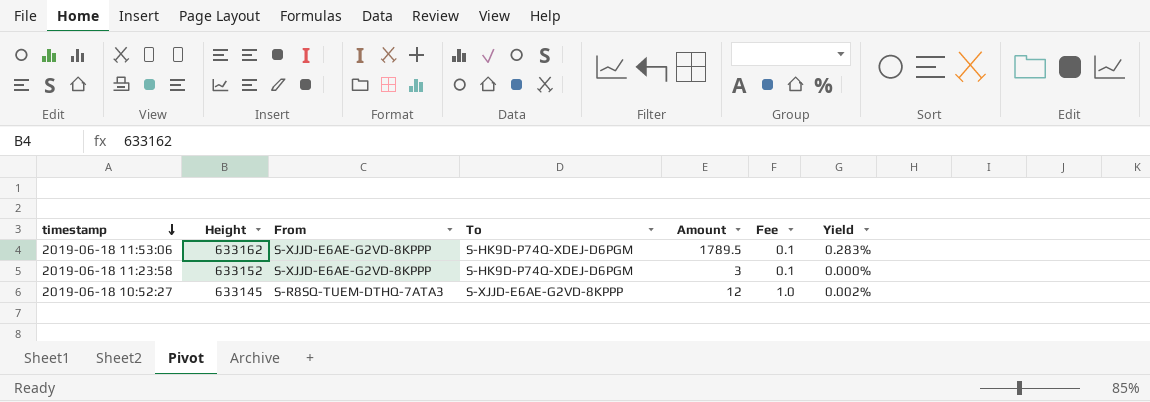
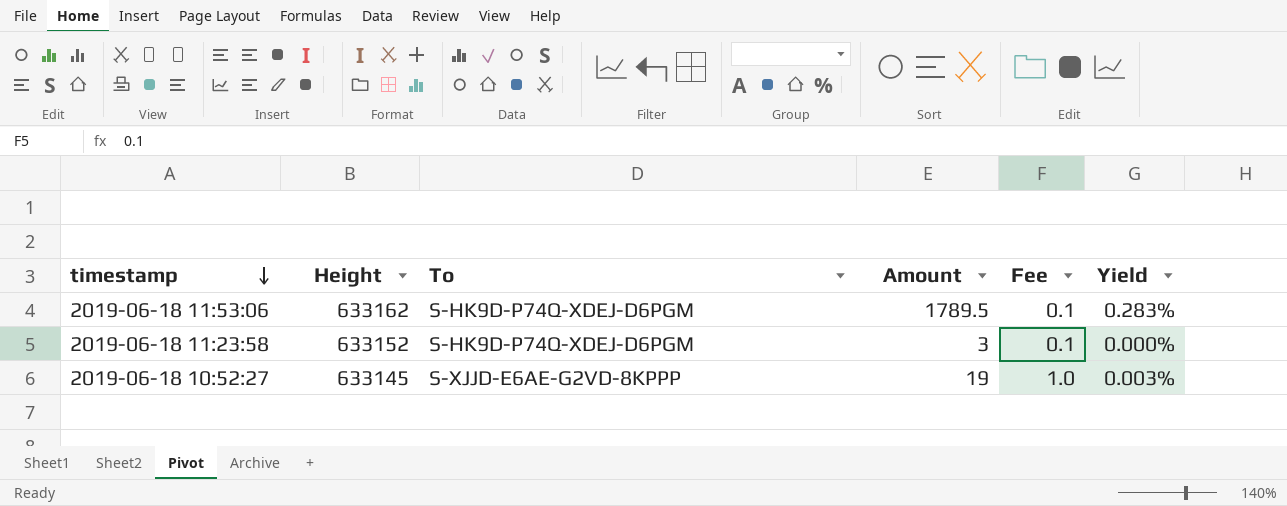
column From | position: 3 -> none
2019-06-18 10:52:27 | Amount: 12 -> 19
2019-06-18 10:52:27 | Yield: 0.002% -> 0.003%

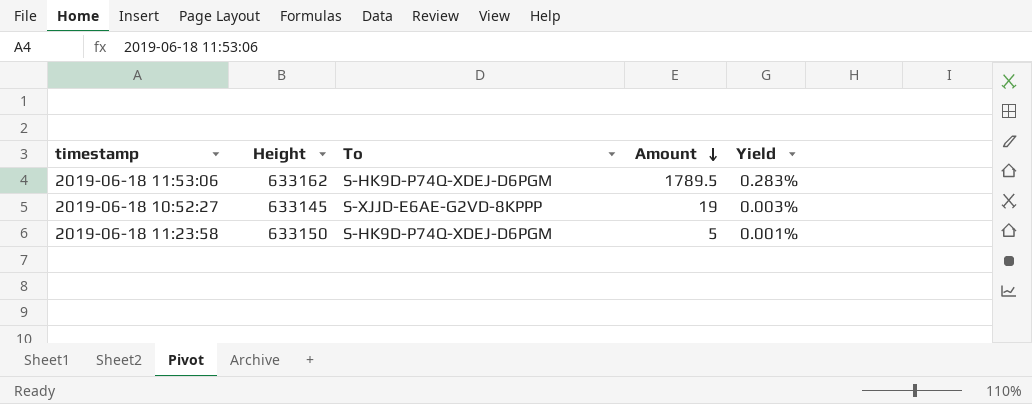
row order: timestamp descending -> Amount descending
column Fee | position: 5 -> none
2019-06-18 11:23:58 | Height: 633152 -> 633150
2019-06-18 11:23:58 | Amount: 3 -> 5
2019-06-18 11:23:58 | Yield: 0.000% -> 0.001%

